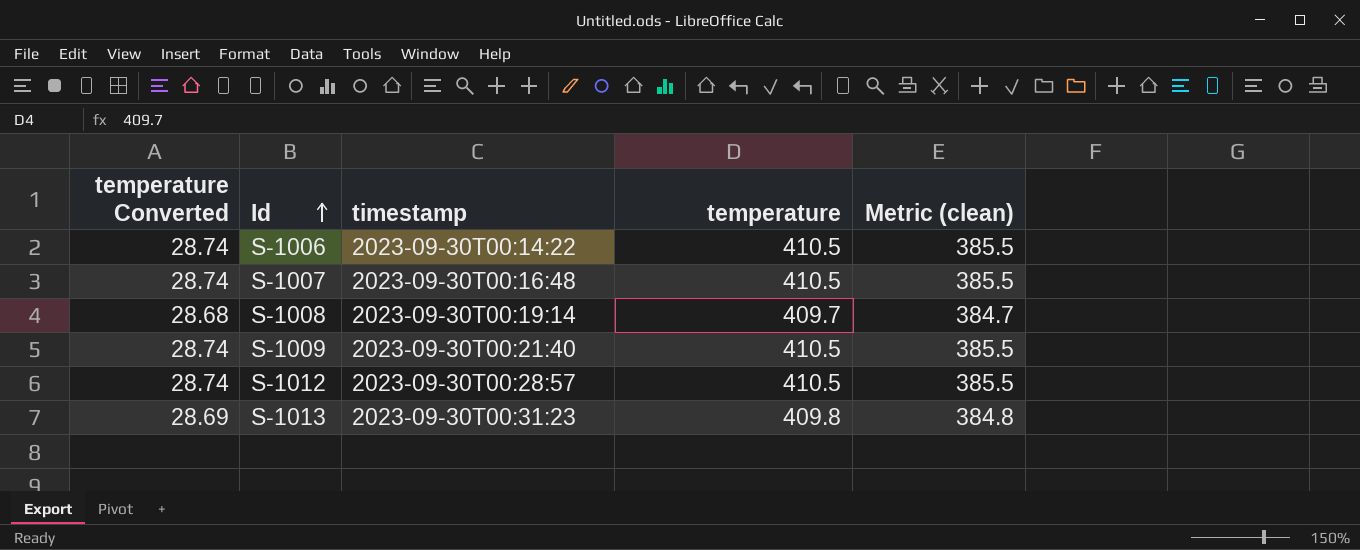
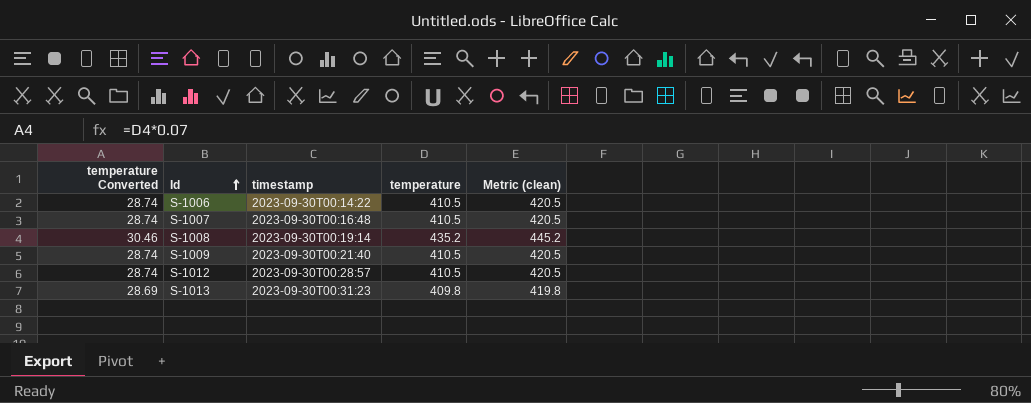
column Metric (clean) | formula: [temperature] - 25 -> [temperature] + 10
S-1008 | temperature Converted: 28.68 -> 30.46
S-1008 | temperature: 409.7 -> 435.2

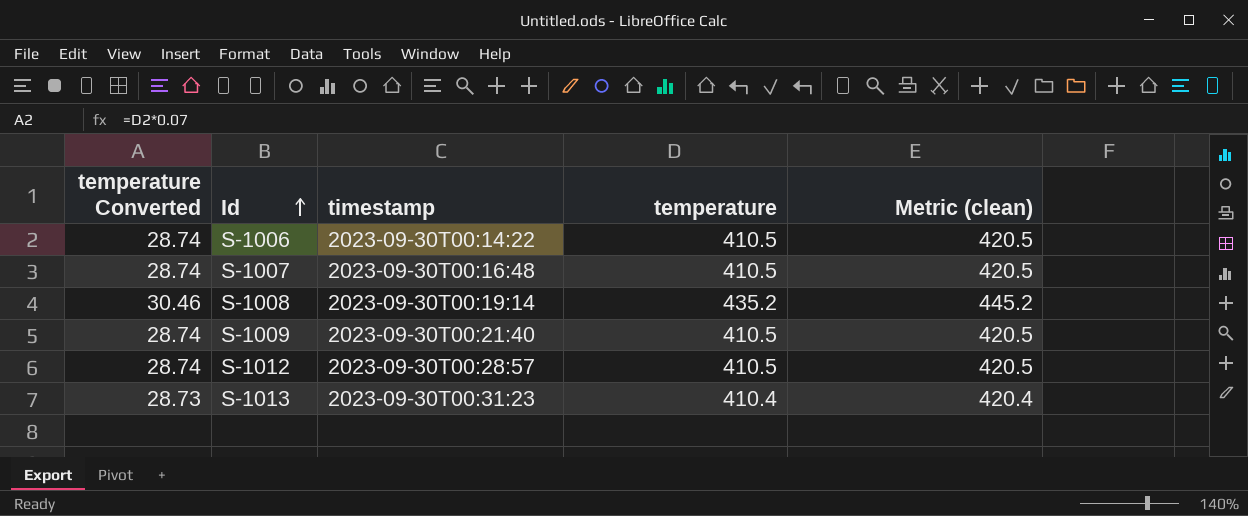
S-1013 | temperature Converted: 28.69 -> 28.73
S-1013 | temperature: 409.8 -> 410.4
S-1013 | Metric (clean): 419.8 -> 420.4

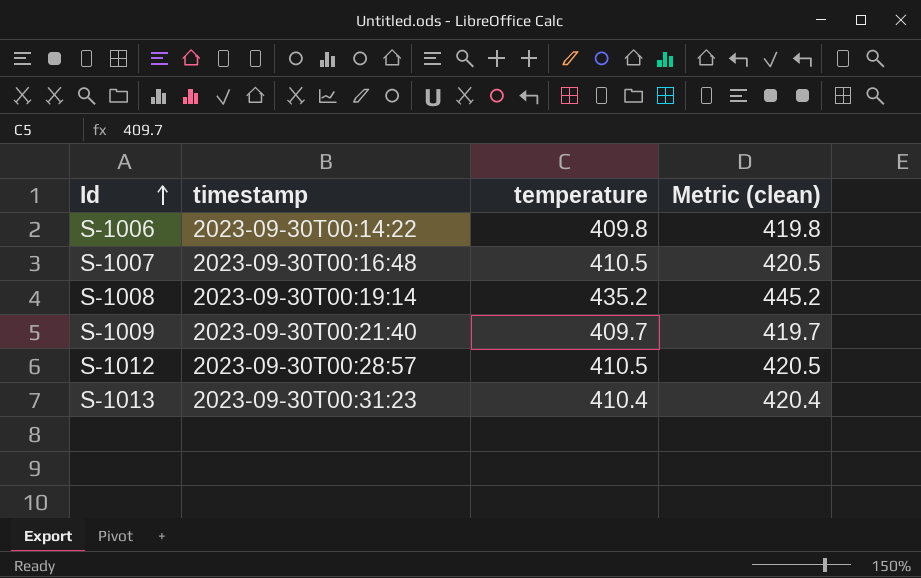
column temperature Converted | formula: [temperature] * 0.07 -> none
S-1006 | temperature: 410.5 -> 409.8
S-1006 | Metric (clean): 420.5 -> 419.8
S-1009 | temperature: 410.5 -> 409.7
S-1009 | Metric (clean): 420.5 -> 419.7

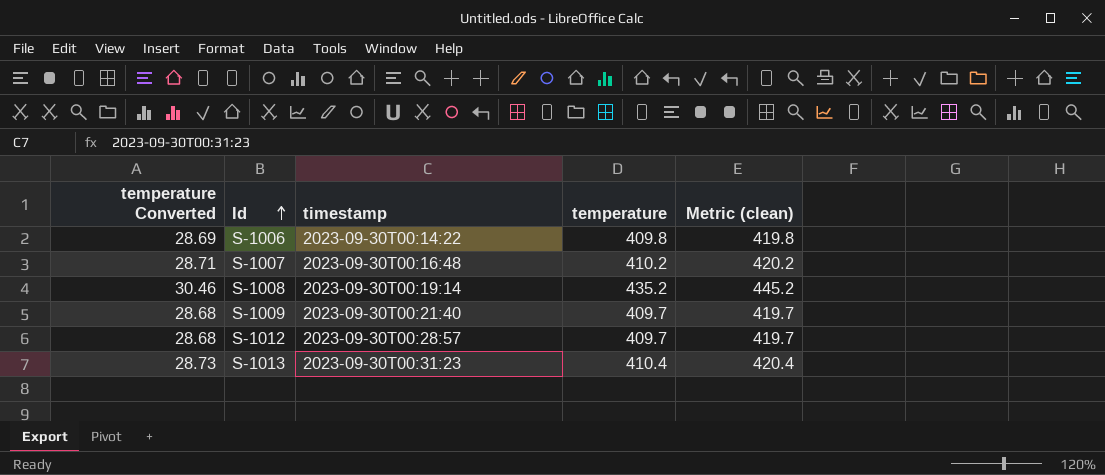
column temperature Converted | formula: none -> [temperature] * 0.07
S-1007 | temperature: 410.5 -> 410.2
S-1007 | Metric (clean): 420.5 -> 420.2
S-1012 | temperature: 410.5 -> 409.7
S-1012 | Metric (clean): 420.5 -> 419.7

